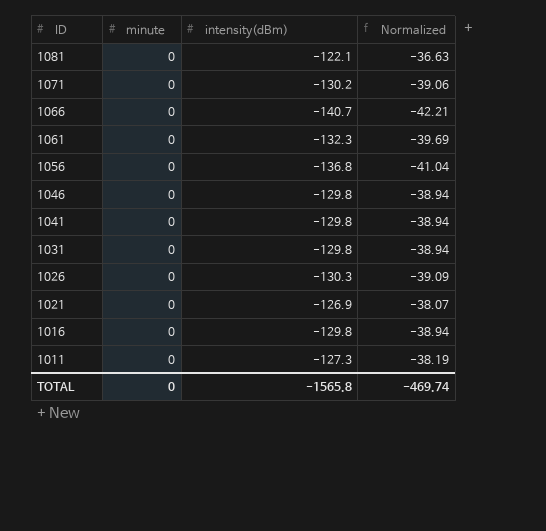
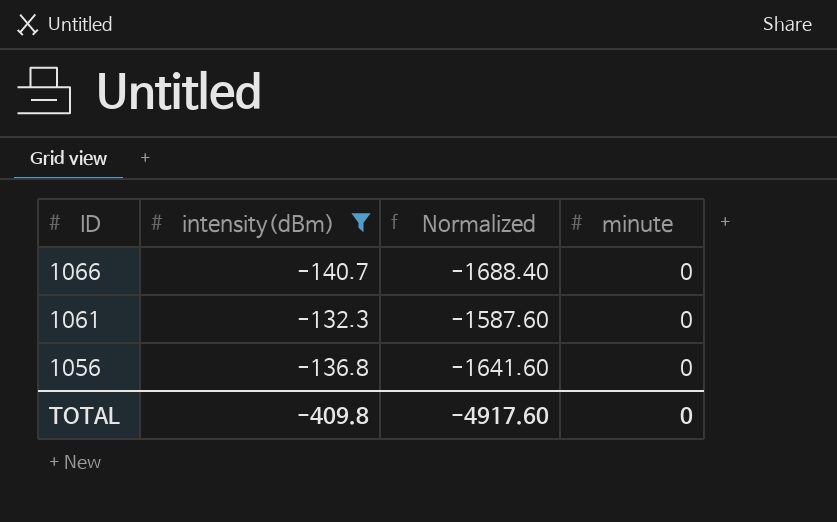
filter: none -> intensity(dBm) <= -132.3
column Normalized | formula: [intensity(dBm)] * 0.3 -> [intensity(dBm)] * 12
column minute | position: 2 -> 4
TOTAL | intensity(dBm): -1565.8 -> -409.8
TOTAL | Normalized: -469.74 -> -4917.60

